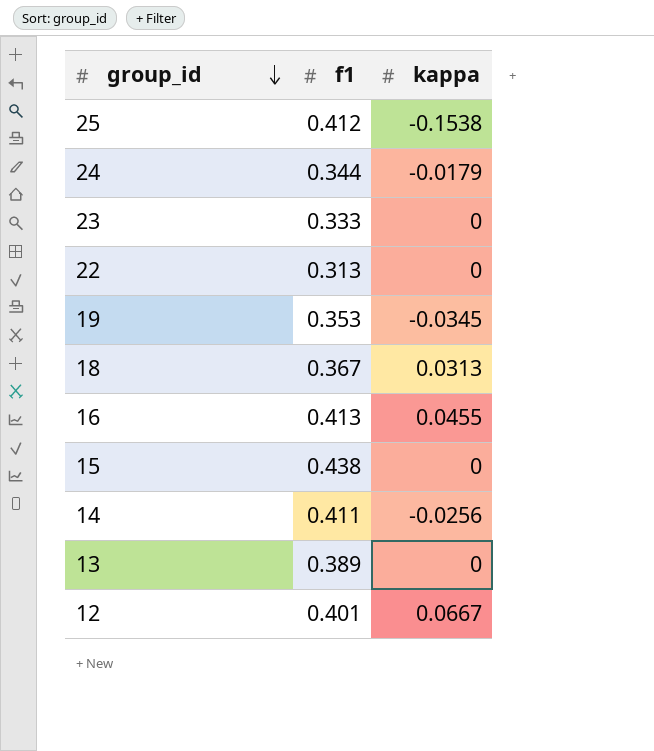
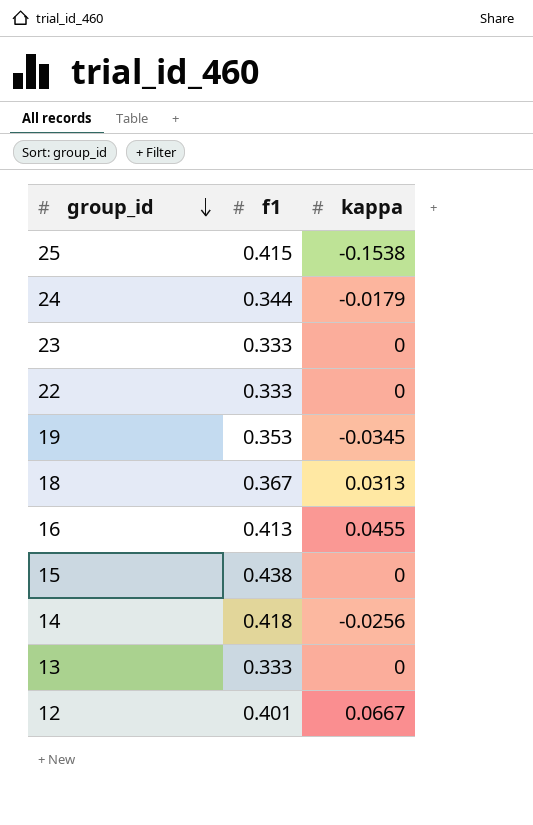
25 | f1: 0.412 -> 0.415
22 | f1: 0.313 -> 0.333
14 | f1: 0.411 -> 0.418
13 | f1: 0.389 -> 0.333

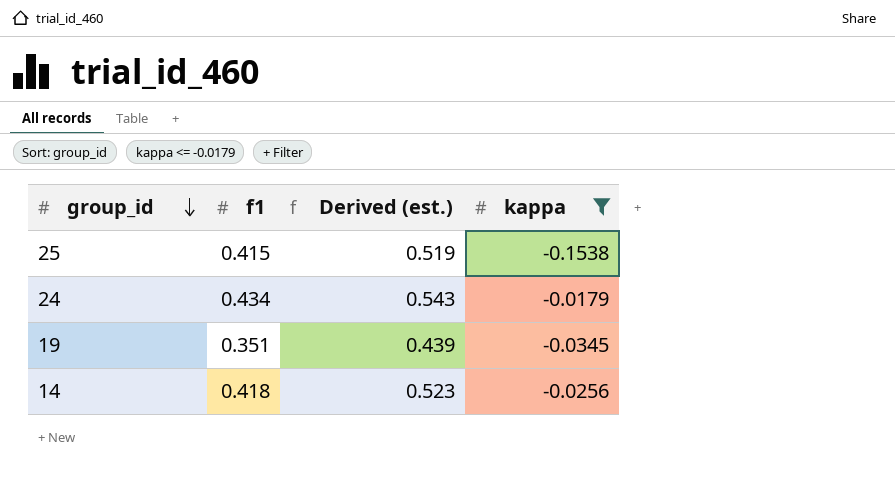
filter: none -> kappa <= -0.0179
column Derived (est.) | formula: none -> [f1] * 1.25
24 | f1: 0.344 -> 0.434
19 | f1: 0.353 -> 0.351

